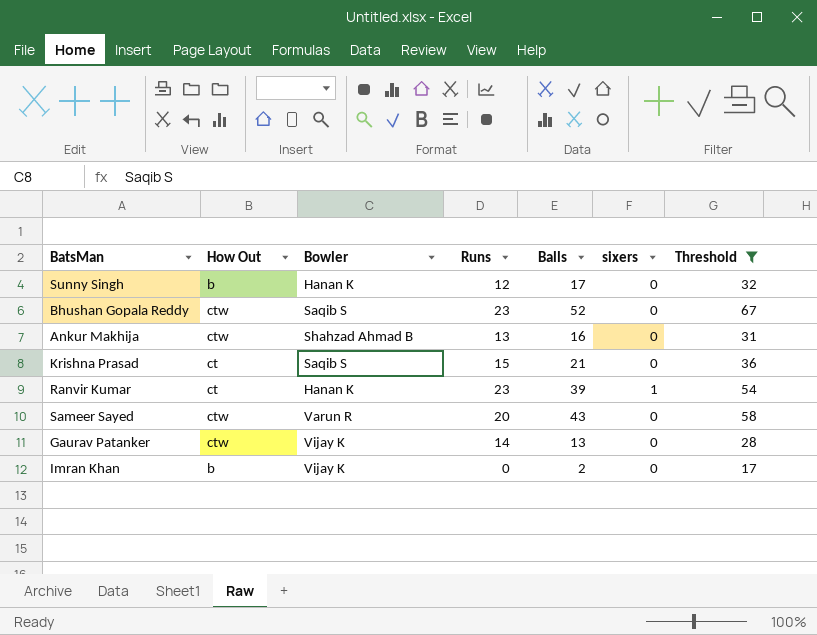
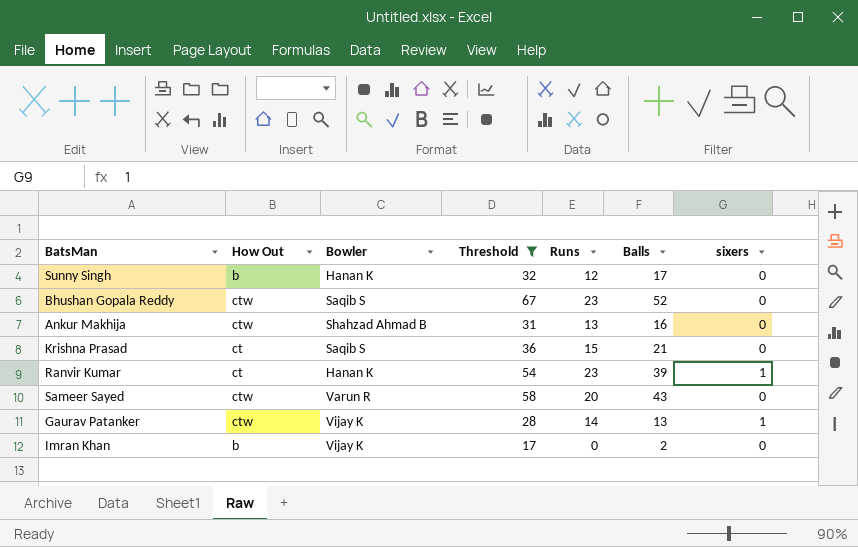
column Threshold | position: 7 -> 4
Gaurav Patanker | sixers: 0 -> 1

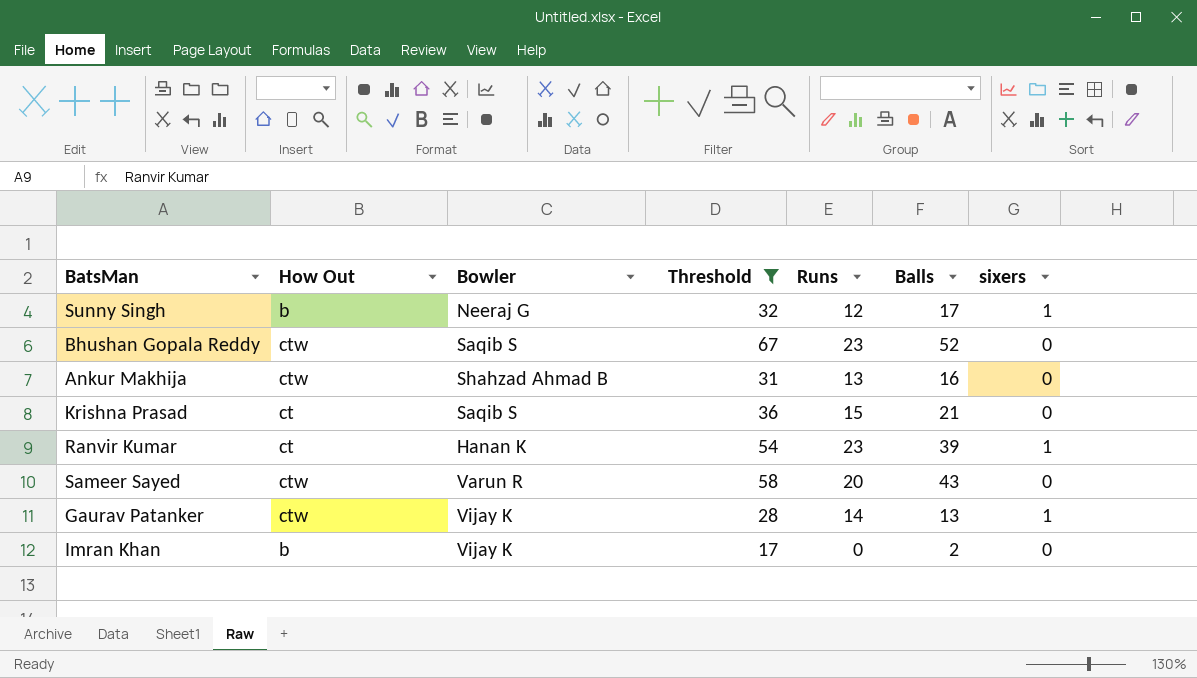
Sunny Singh | Bowler: Hanan K -> Neeraj G
Sunny Singh | sixers: 0 -> 1

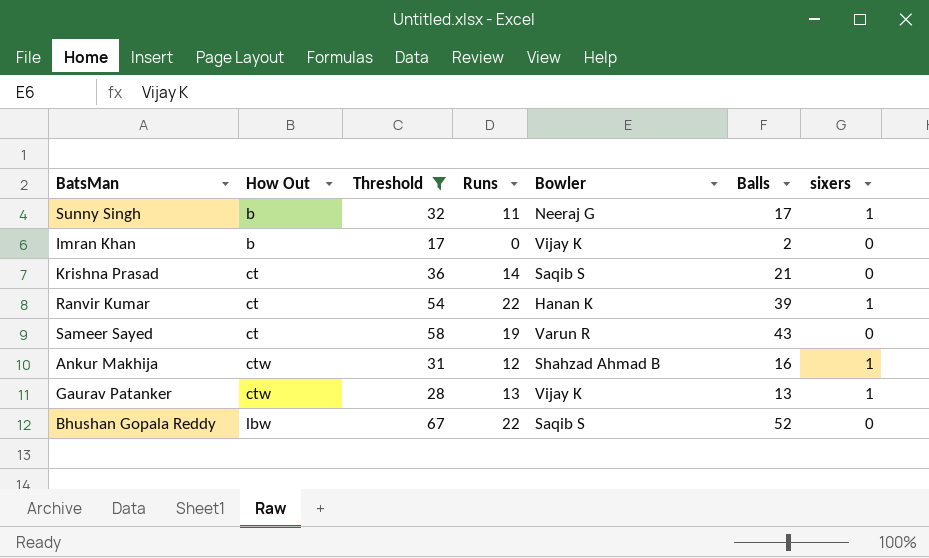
row order: none -> How Out ascending
column Bowler | position: 3 -> 5
Sunny Singh | Runs: 12 -> 11
Krishna Prasad | Runs: 15 -> 14
Ranvir Kumar | Runs: 23 -> 22
Sameer Sayed | How Out: ctw -> ct
Sameer Sayed | Runs: 20 -> 19
Ankur Makhija | Runs: 13 -> 12
Ankur Makhija | sixers: 0 -> 1
Gaurav Patanker | Runs: 14 -> 13
Bhushan Gopala Reddy | How Out: ctw -> lbw
Bhushan Gopala Reddy | Runs: 23 -> 22

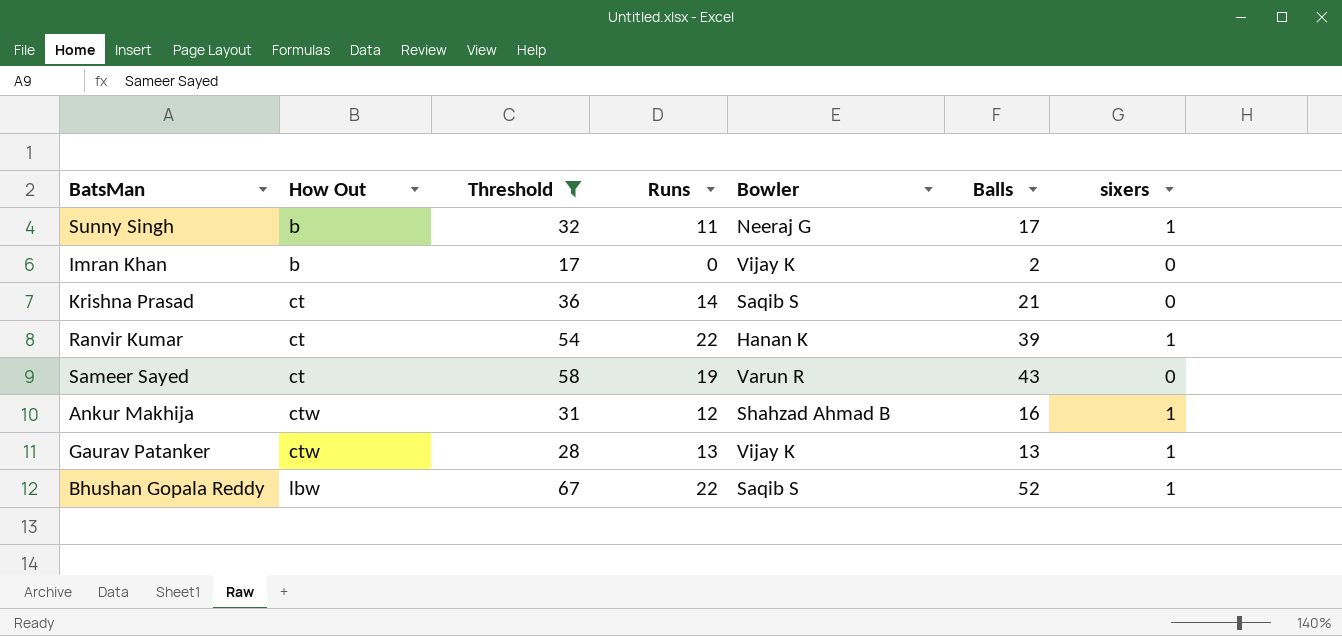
Bhushan Gopala Reddy | sixers: 0 -> 1

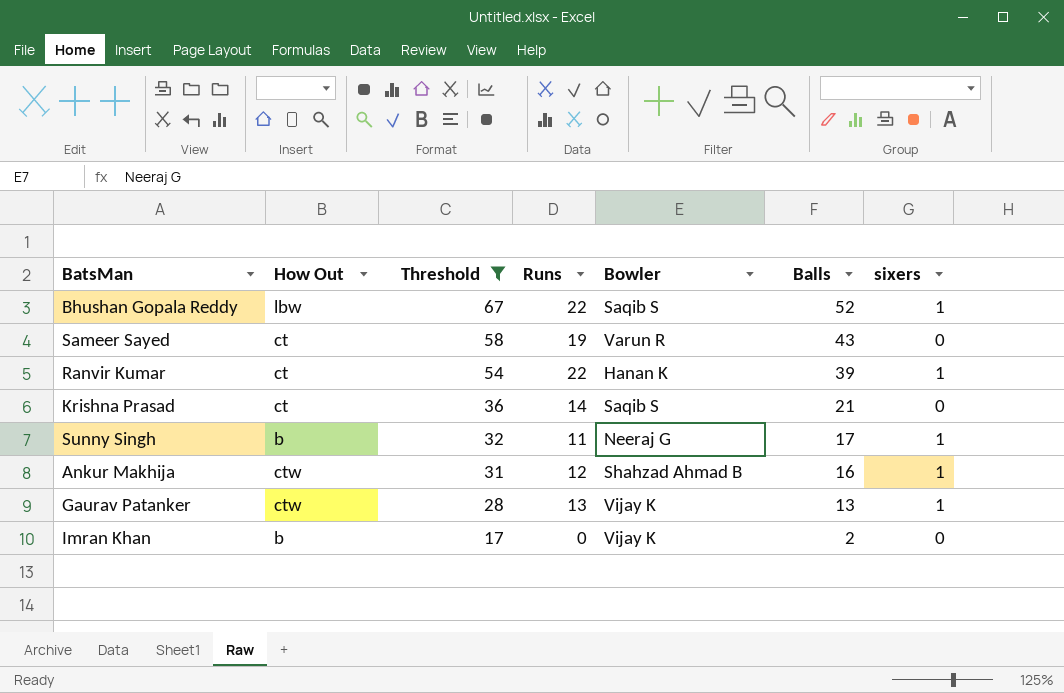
row order: How Out ascending -> Threshold descending

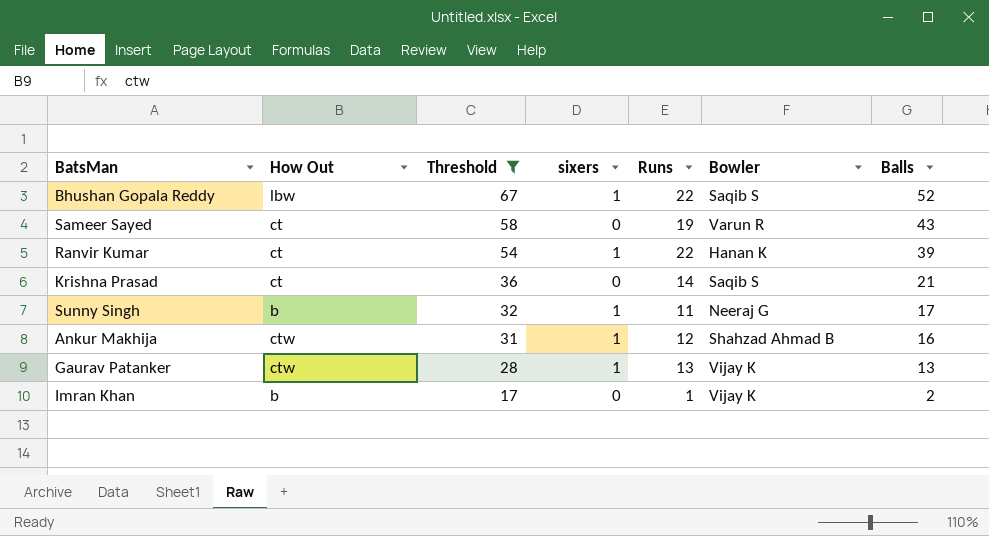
column sixers | position: 7 -> 4
Imran Khan | Runs: 0 -> 1

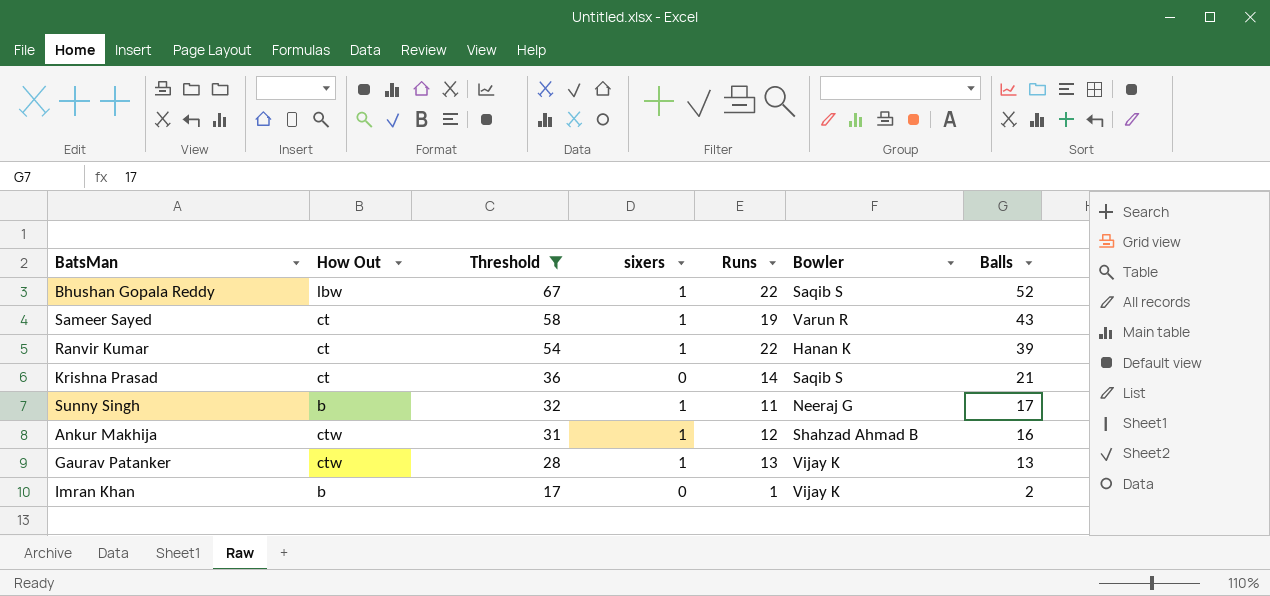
Sameer Sayed | sixers: 0 -> 1

